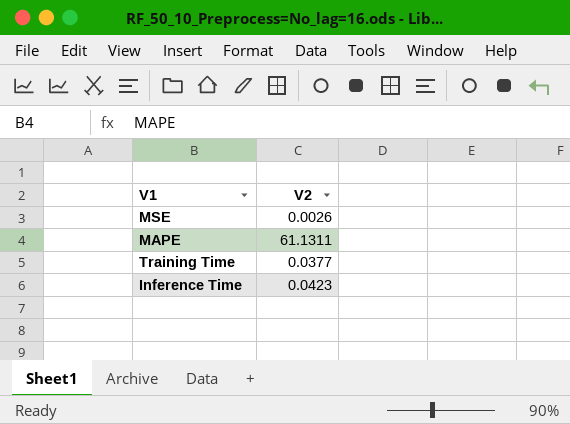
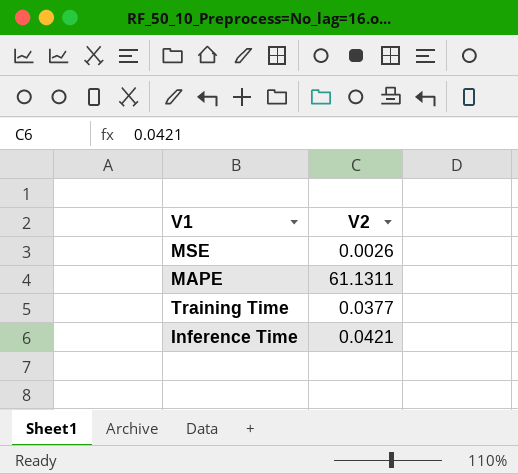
Inference Time | V2: 0.0423 -> 0.0421

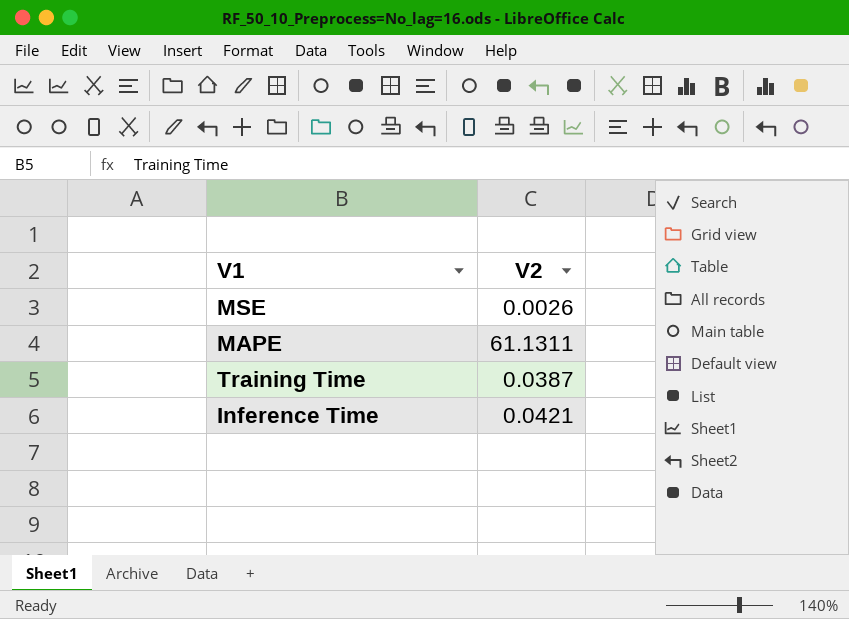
Training Time | V2: 0.0377 -> 0.0387

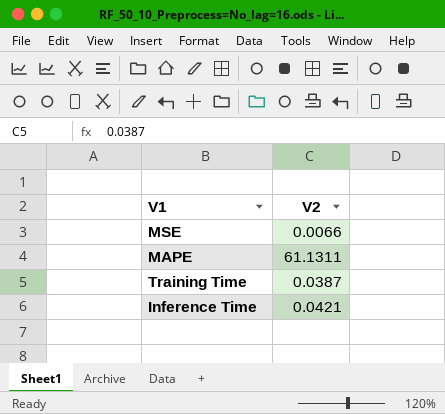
MSE | V2: 0.0026 -> 0.0066

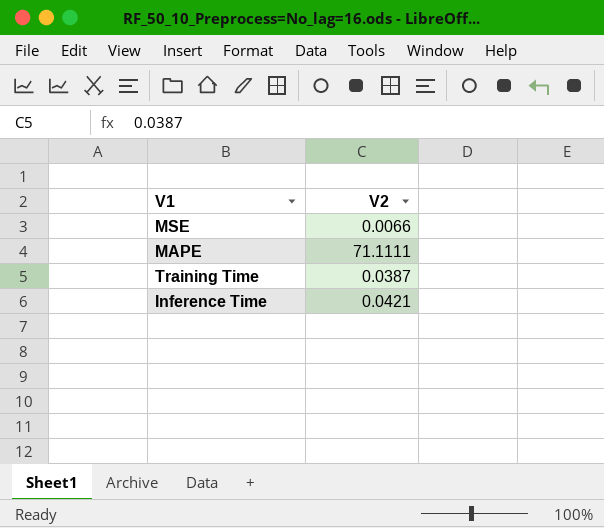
MAPE | V2: 61.1311 -> 71.1111

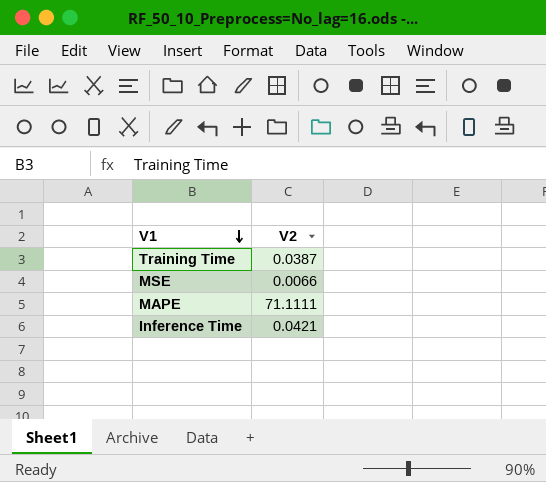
row order: none -> V1 descending

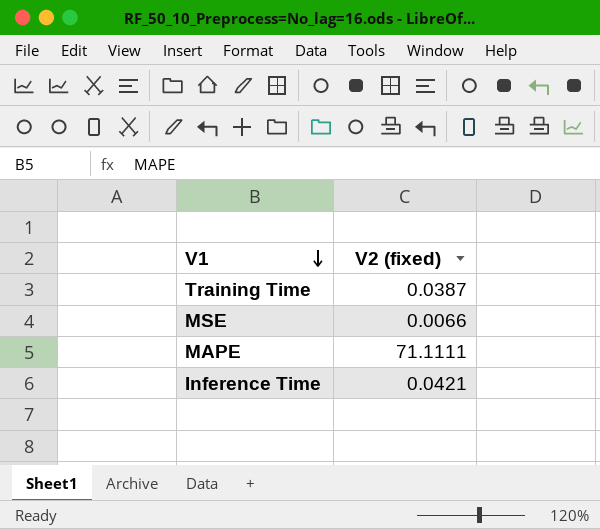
column name: V2 -> V2 (fixed)

